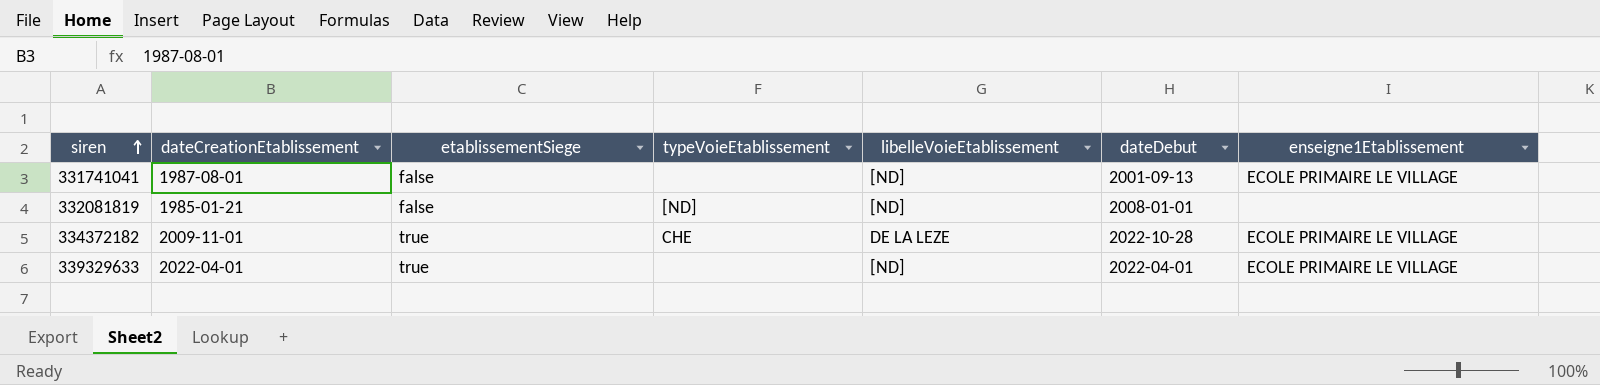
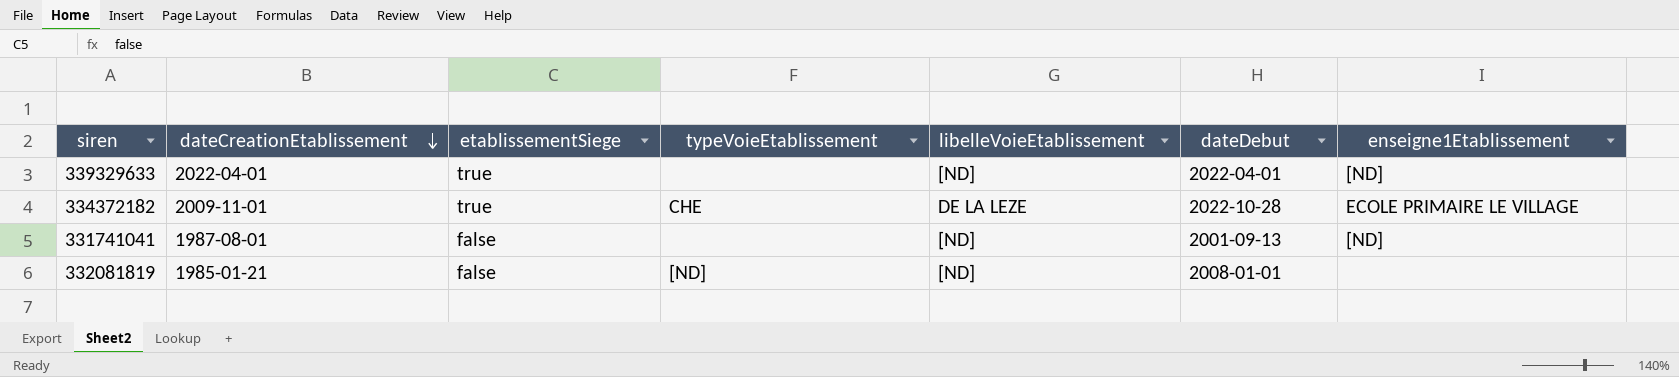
row order: siren ascending -> dateCreationEtablissement descending
339329633 | enseigne1Etablissement: ECOLE PRIMAIRE LE VILLAGE -> [ND]
331741041 | enseigne1Etablissement: ECOLE PRIMAIRE LE VILLAGE -> [ND]

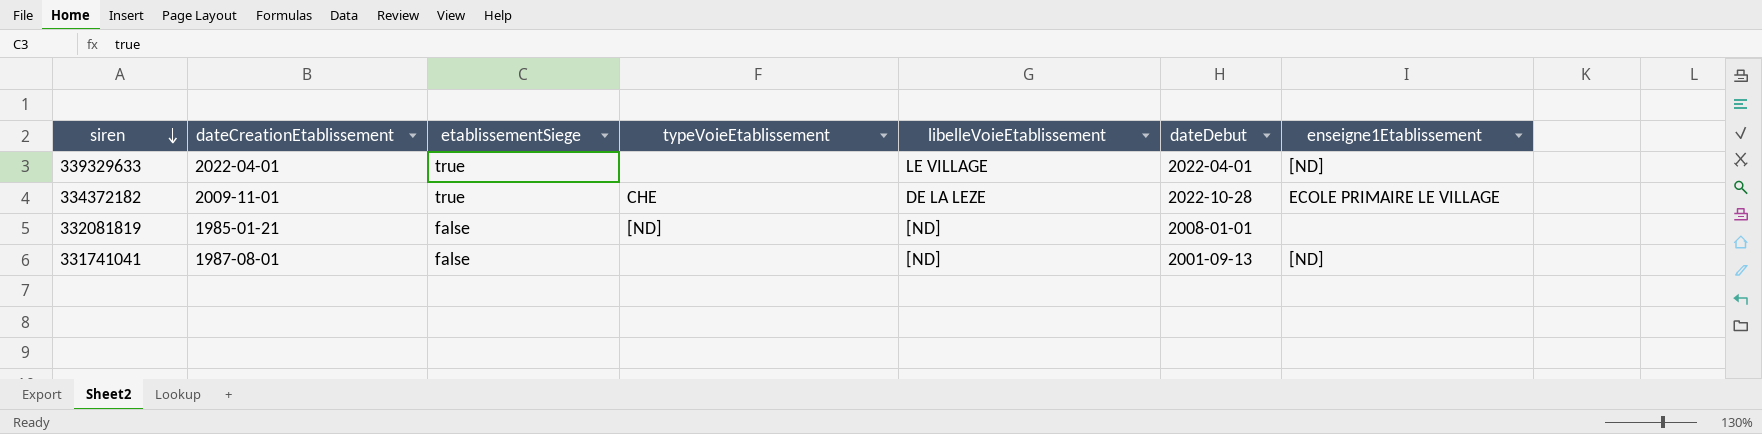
row order: dateCreationEtablissement descending -> siren descending
339329633 | libelleVoieEtablissement: [ND] -> LE VILLAGE

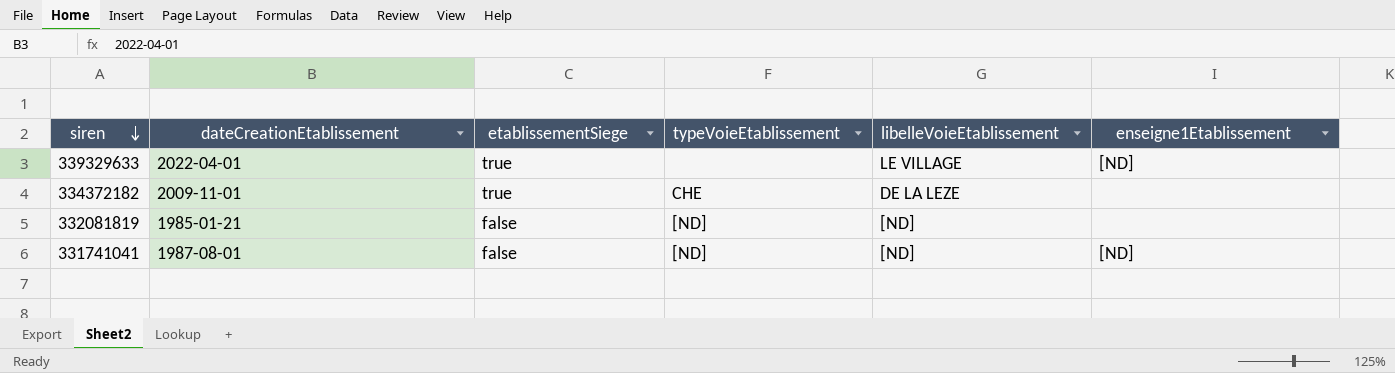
column dateDebut | position: 6 -> none
334372182 | enseigne1Etablissement: ECOLE PRIMAIRE LE VILLAGE -> none
331741041 | typeVoieEtablissement: none -> [ND]

